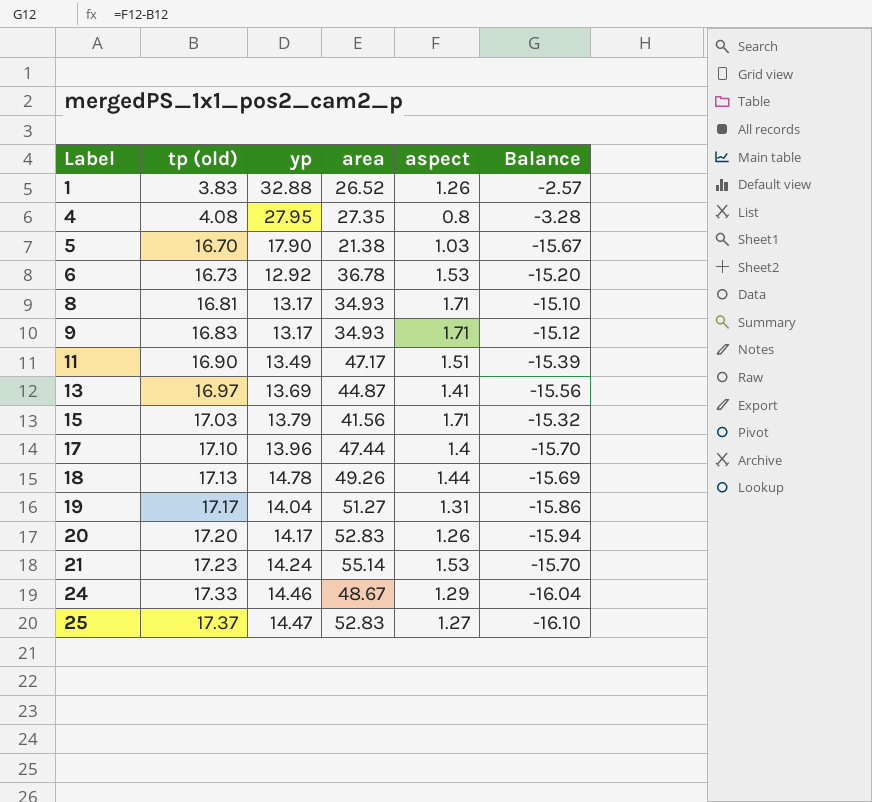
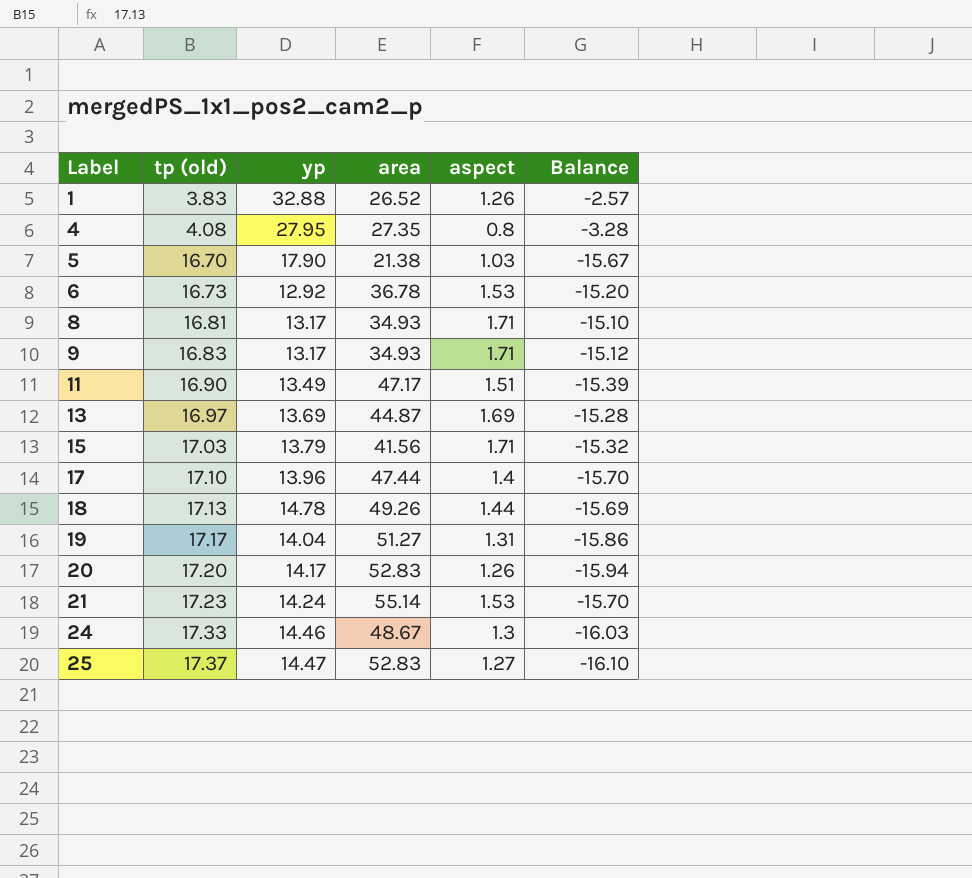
13 | aspect: 1.41 -> 1.69
13 | Balance: -15.56 -> -15.28
24 | aspect: 1.29 -> 1.3
24 | Balance: -16.04 -> -16.03

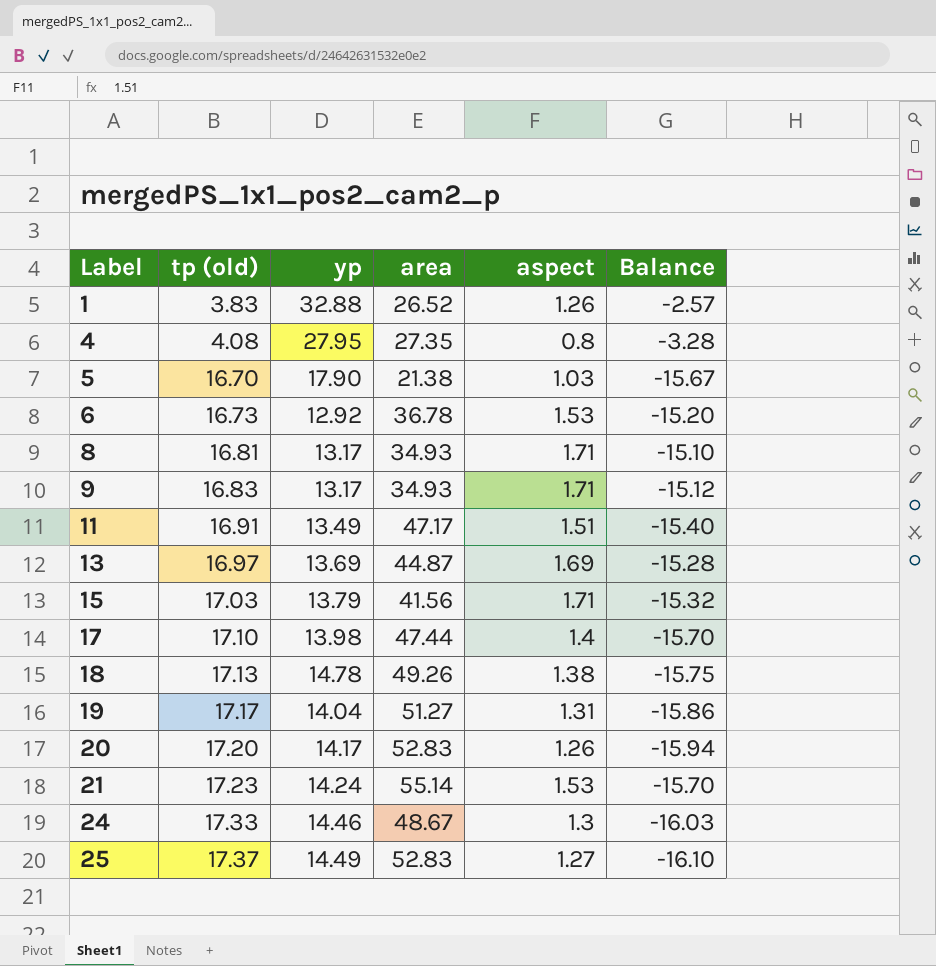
11 | tp (old): 16.90 -> 16.91
11 | Balance: -15.39 -> -15.40
17 | yp: 13.96 -> 13.98
18 | aspect: 1.44 -> 1.38
18 | Balance: -15.69 -> -15.75
25 | yp: 14.47 -> 14.49

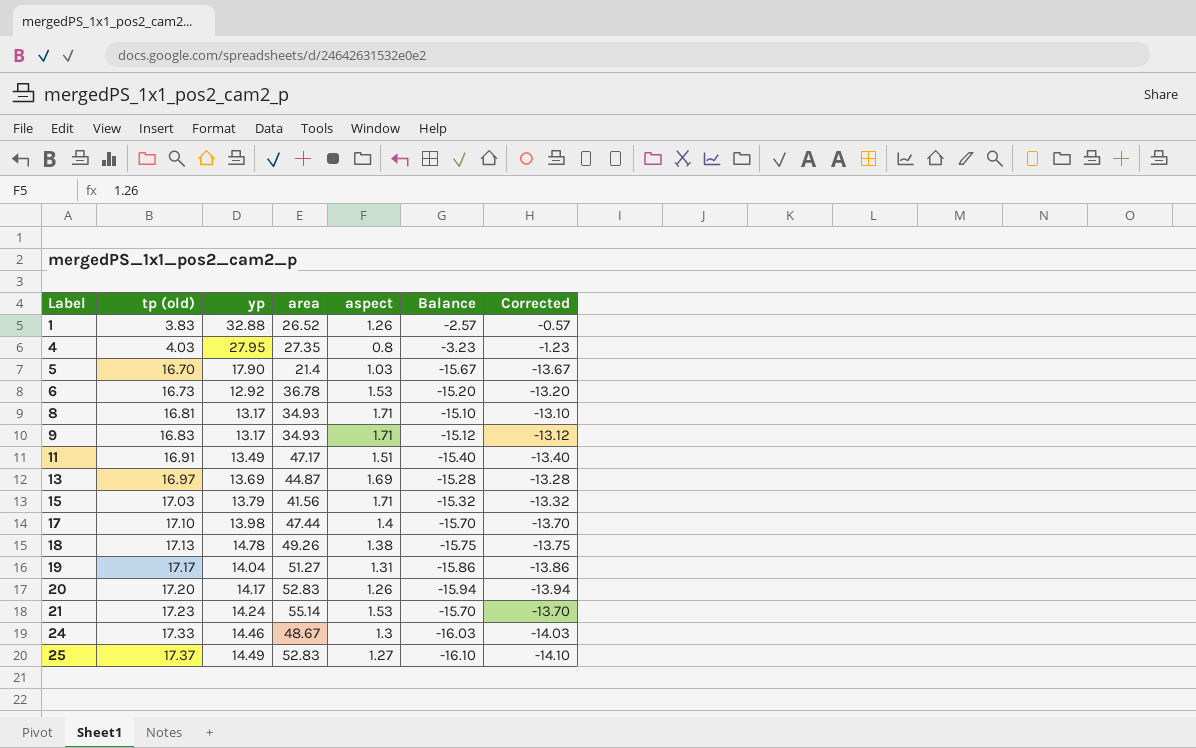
column Corrected | formula: none -> [Balance] + 2
4 | tp (old): 4.08 -> 4.03
4 | Balance: -3.28 -> -3.23
5 | area: 21.38 -> 21.4

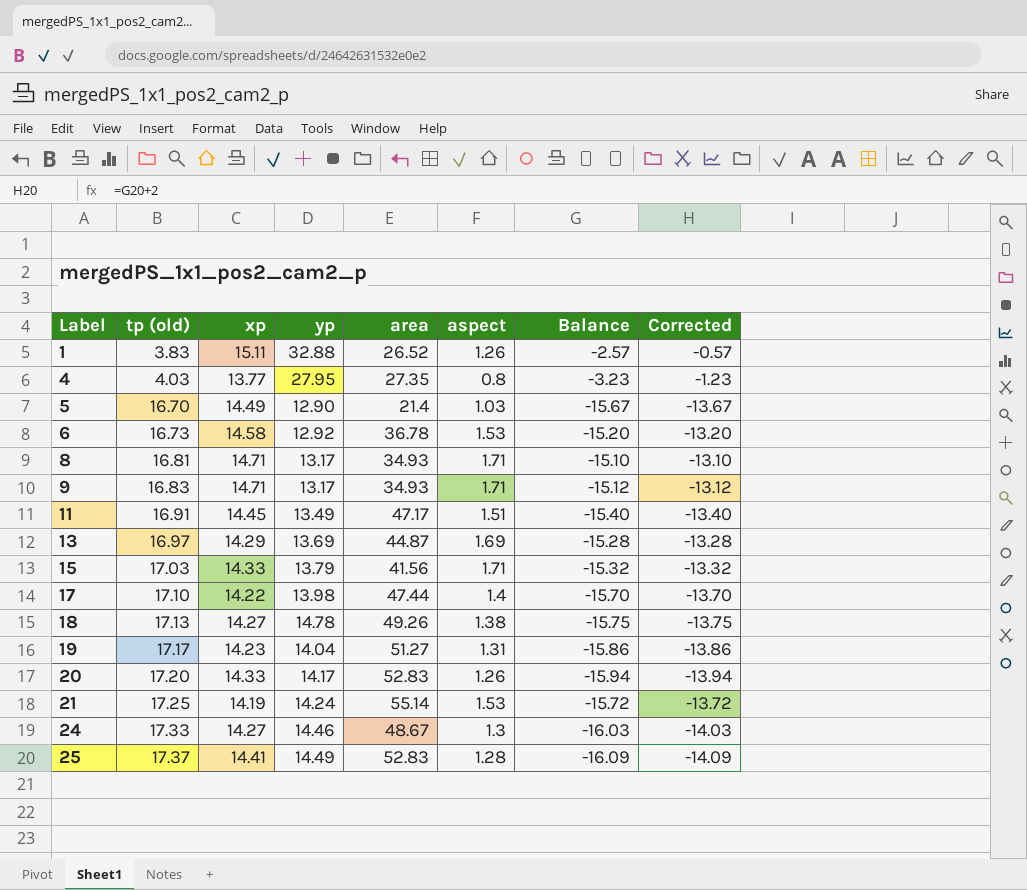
column xp | position: none -> 3
5 | yp: 17.90 -> 12.90
21 | tp (old): 17.23 -> 17.25
21 | Balance: -15.70 -> -15.72
21 | Corrected: -13.70 -> -13.72
25 | aspect: 1.27 -> 1.28
25 | Balance: -16.10 -> -16.09
25 | Corrected: -14.10 -> -14.09

